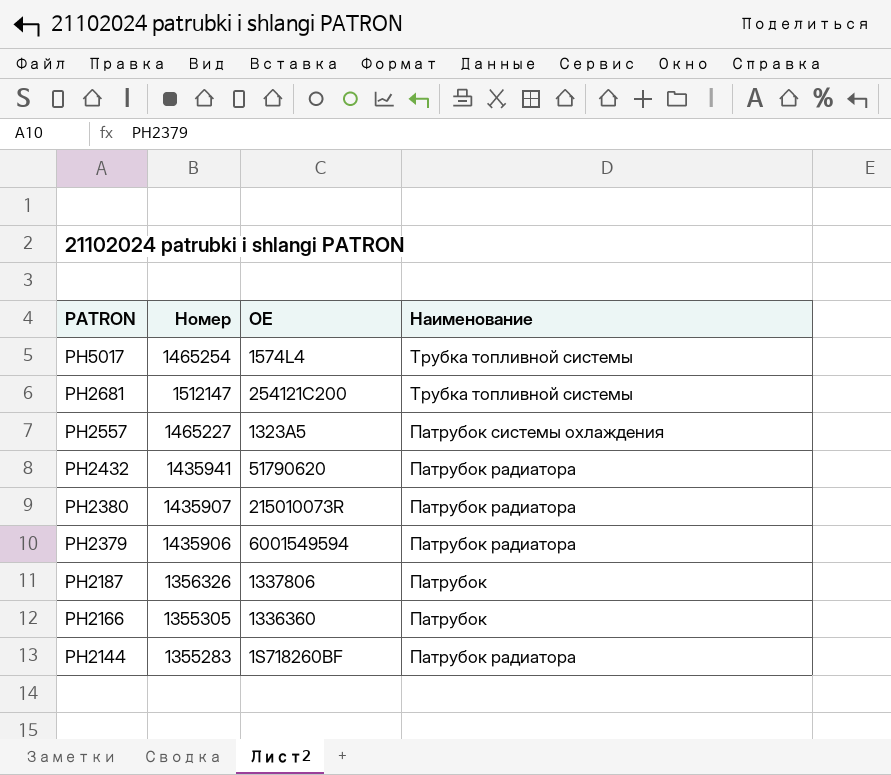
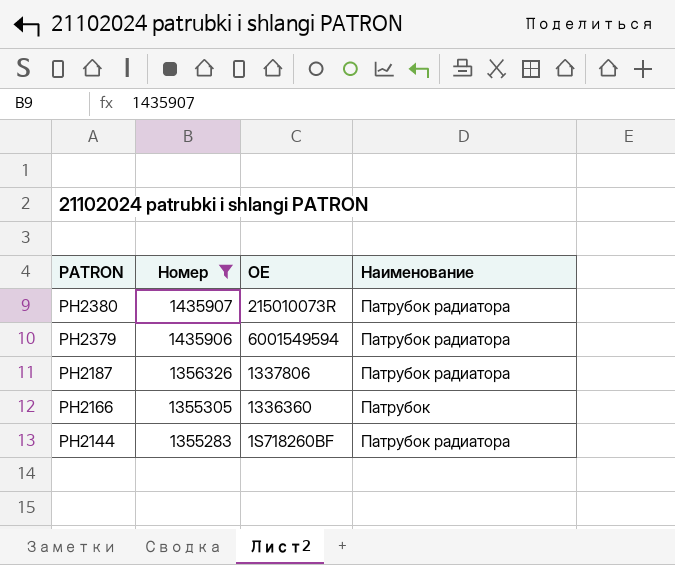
filter: none -> Номер <= 1435907
PH2187 | Наименование: Патрубок -> Патрубок радиатора

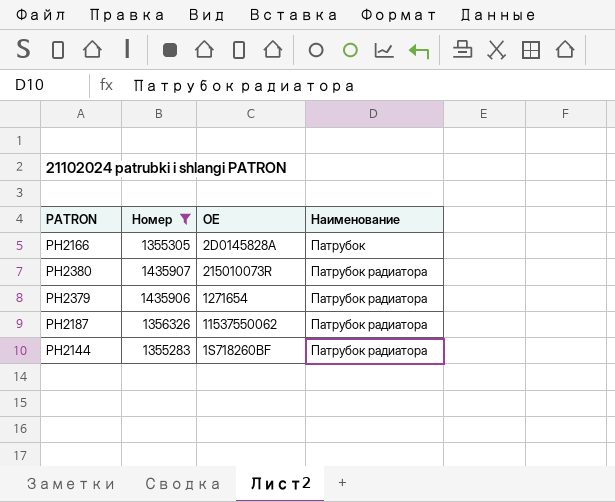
row order: PATRON descending -> Наименование ascending
PH2166 | OE: 1336360 -> 2D0145828A
PH2379 | OE: 6001549594 -> 1271654
PH2187 | OE: 1337806 -> 11537550062

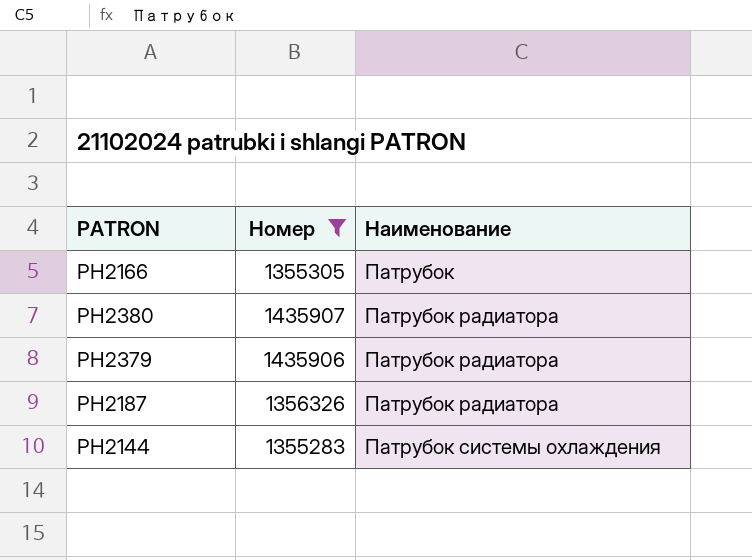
column OE | position: 3 -> none
PH2144 | Наименование: Патрубок радиатора -> Патрубок системы охлаждения

